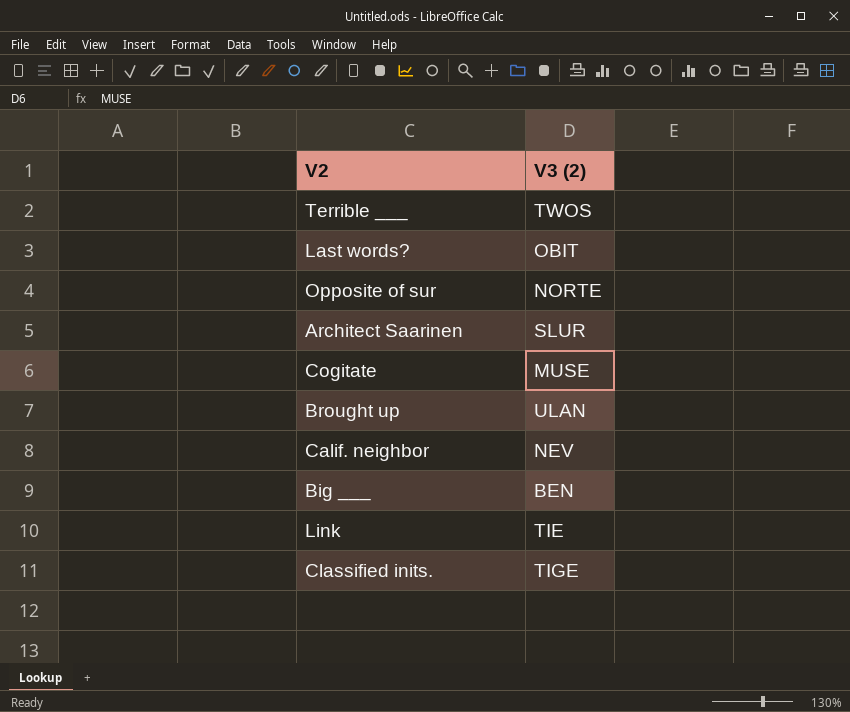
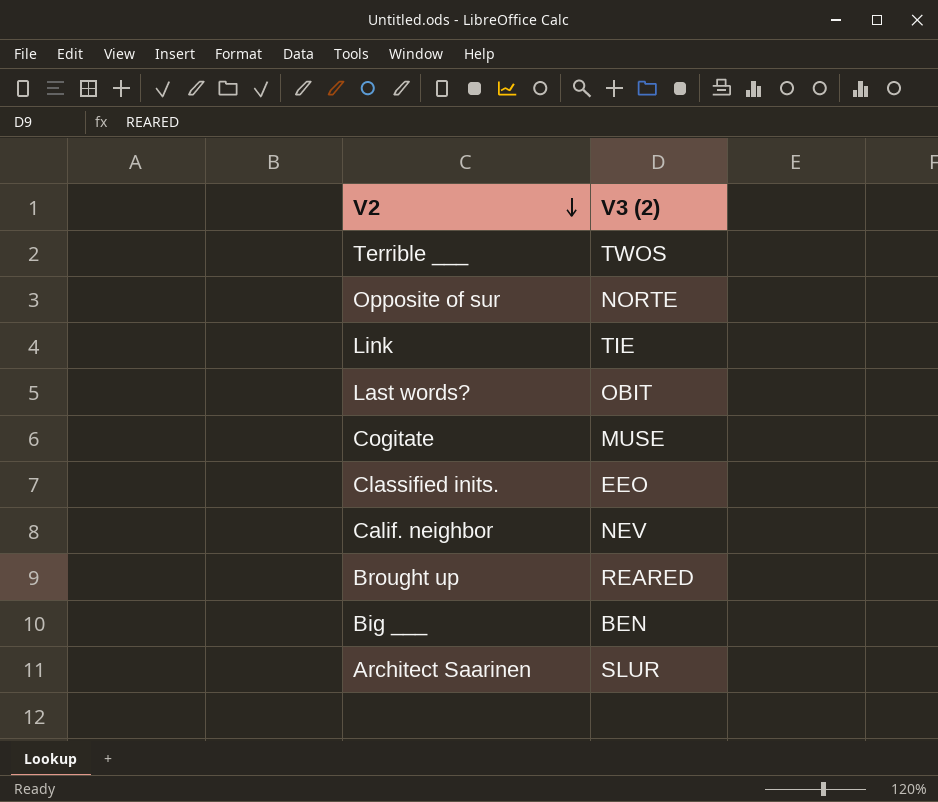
row order: none -> V2 descending
Classified inits. | V3 (2): TIGE -> EEO
Brought up | V3 (2): ULAN -> REARED

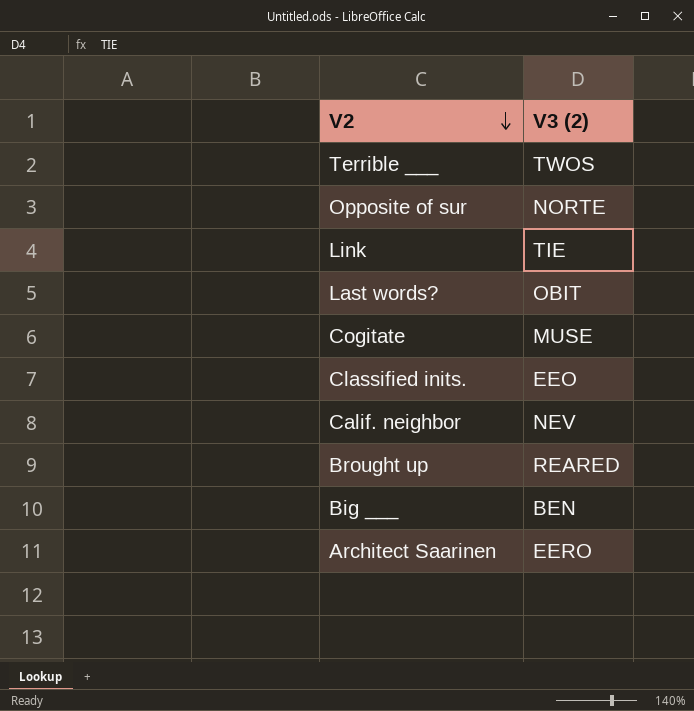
Architect Saarinen | V3 (2): SLUR -> EERO

